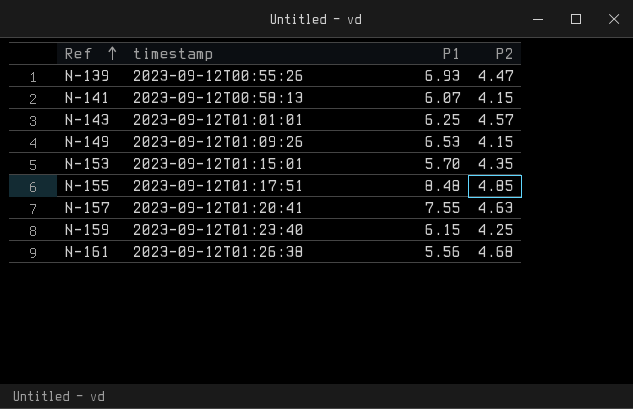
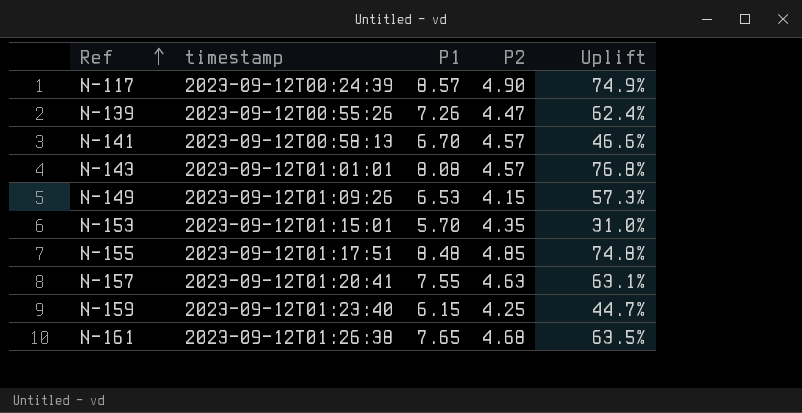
column Uplift | formula: none -> ([P1] - [P2]) / [P2]
row N-117: none -> 2023-09-12T00:24:39 | 8.57 | 4.90 | 74.9%
N-139 | P1: 6.93 -> 7.26
N-141 | P1: 6.07 -> 6.70
N-141 | P2: 4.15 -> 4.57
N-143 | P1: 6.25 -> 8.08
N-161 | P1: 5.56 -> 7.65

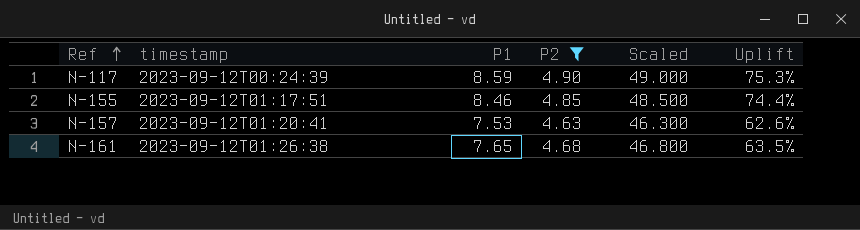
filter: none -> P2 >= 4.63
column Scaled | formula: none -> [P2] * 10
N-117 | P1: 8.57 -> 8.59
N-117 | Uplift: 74.9% -> 75.3%
N-155 | P1: 8.48 -> 8.46
N-155 | Uplift: 74.8% -> 74.4%
N-157 | P1: 7.55 -> 7.53
N-157 | Uplift: 63.1% -> 62.6%

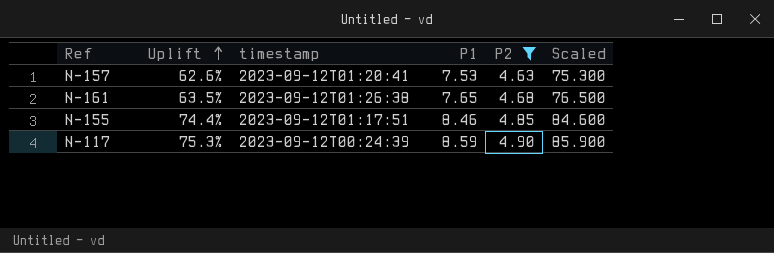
row order: Ref ascending -> Uplift ascending
column Uplift | position: 6 -> 2
column Scaled | formula: [P2] * 10 -> [P1] * 10

